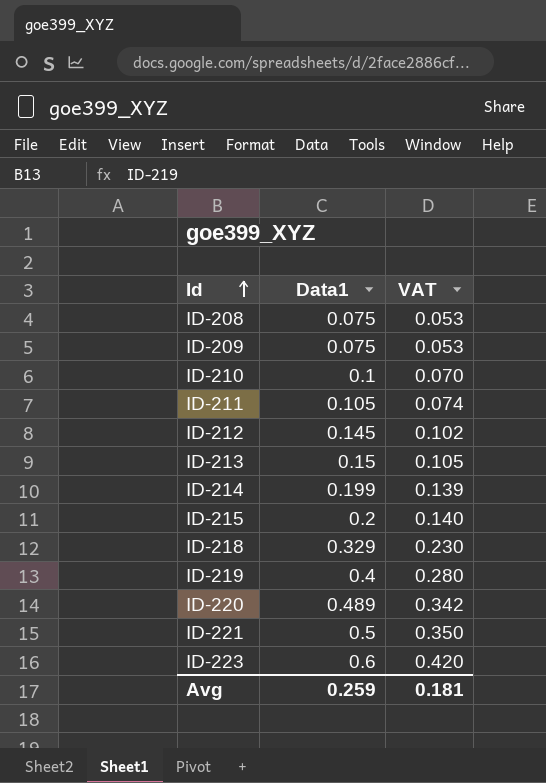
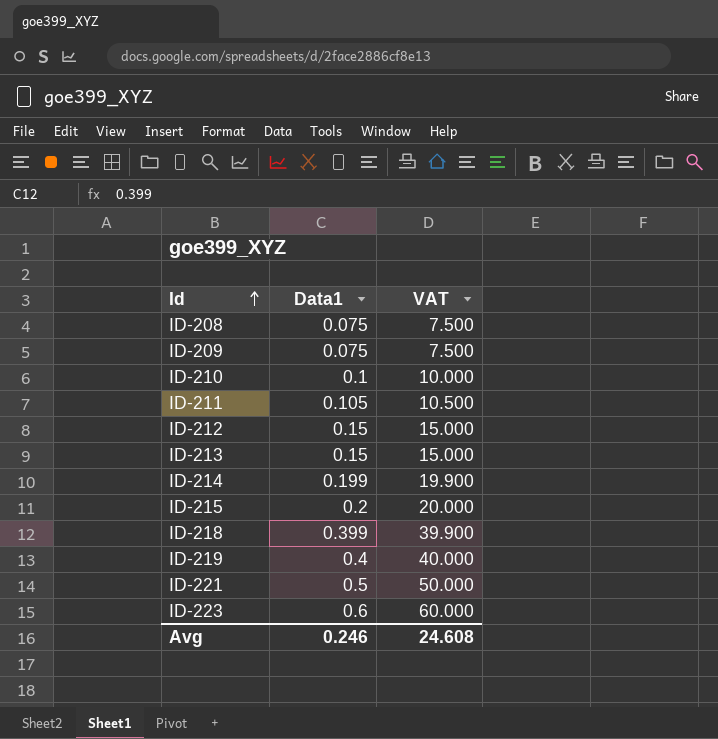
column VAT | formula: [Data1] * 0.7 -> [Data1] * 100
row ID-220: 0.489 | 0.342 -> none
ID-212 | Data1: 0.145 -> 0.15
ID-218 | Data1: 0.329 -> 0.399
Avg | Data1: 0.259 -> 0.246
Avg | VAT: 0.181 -> 24.608

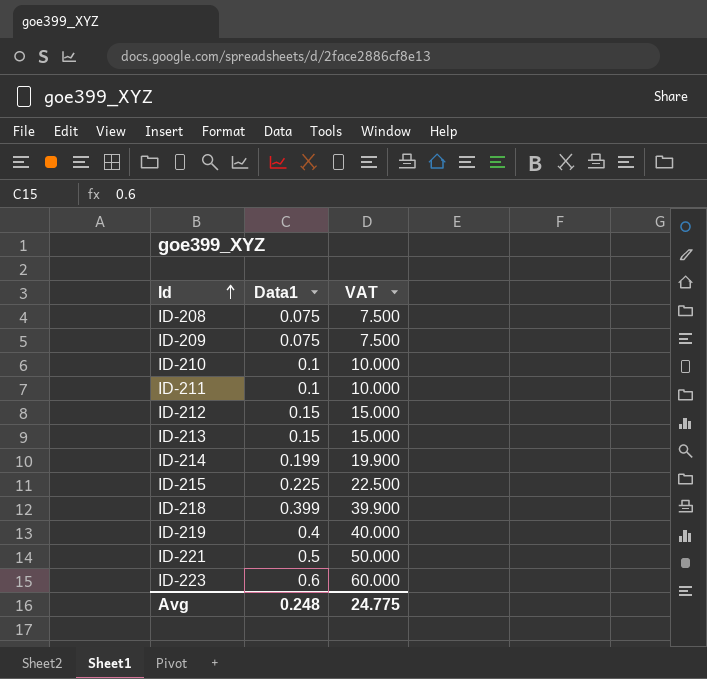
ID-211 | Data1: 0.105 -> 0.1
ID-211 | VAT: 10.500 -> 10.000
ID-215 | Data1: 0.2 -> 0.225
ID-215 | VAT: 20.000 -> 22.500
Avg | Data1: 0.246 -> 0.248
Avg | VAT: 24.608 -> 24.775

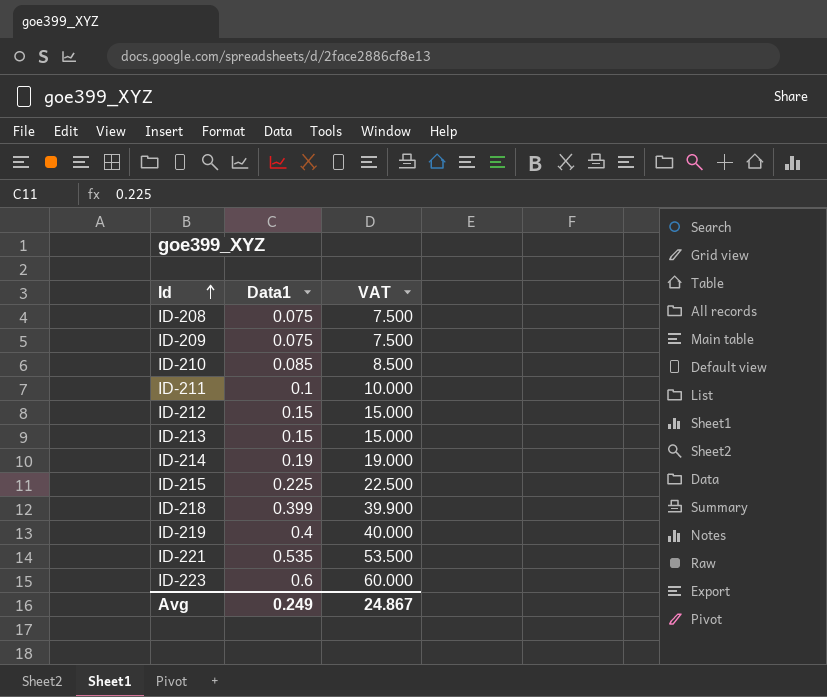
ID-210 | Data1: 0.1 -> 0.085
ID-210 | VAT: 10.000 -> 8.500
ID-214 | Data1: 0.199 -> 0.19
ID-214 | VAT: 19.900 -> 19.000
ID-221 | Data1: 0.5 -> 0.535
ID-221 | VAT: 50.000 -> 53.500
Avg | Data1: 0.248 -> 0.249
Avg | VAT: 24.775 -> 24.867

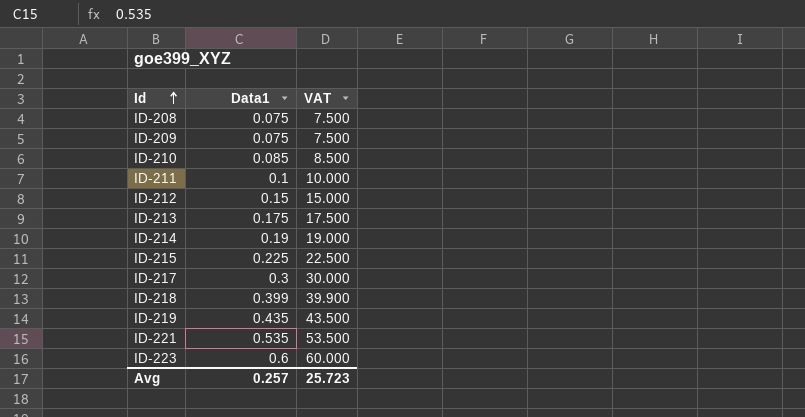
ID-213 | Data1: 0.15 -> 0.175
ID-213 | VAT: 15.000 -> 17.500
row ID-217: none -> 0.3 | 30.000
ID-219 | Data1: 0.4 -> 0.435
ID-219 | VAT: 40.000 -> 43.500
Avg | Data1: 0.249 -> 0.257
Avg | VAT: 24.867 -> 25.723

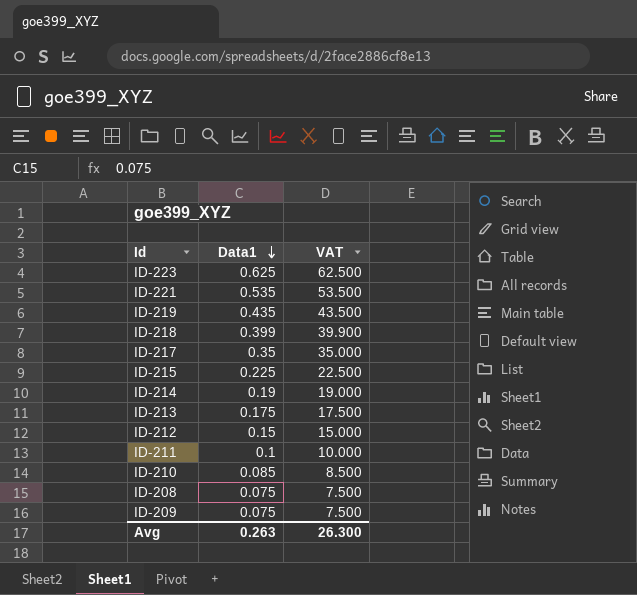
row order: Id ascending -> Data1 descending
ID-223 | Data1: 0.6 -> 0.625
ID-223 | VAT: 60.000 -> 62.500
ID-217 | Data1: 0.3 -> 0.35
ID-217 | VAT: 30.000 -> 35.000
Avg | Data1: 0.257 -> 0.263
Avg | VAT: 25.723 -> 26.300

